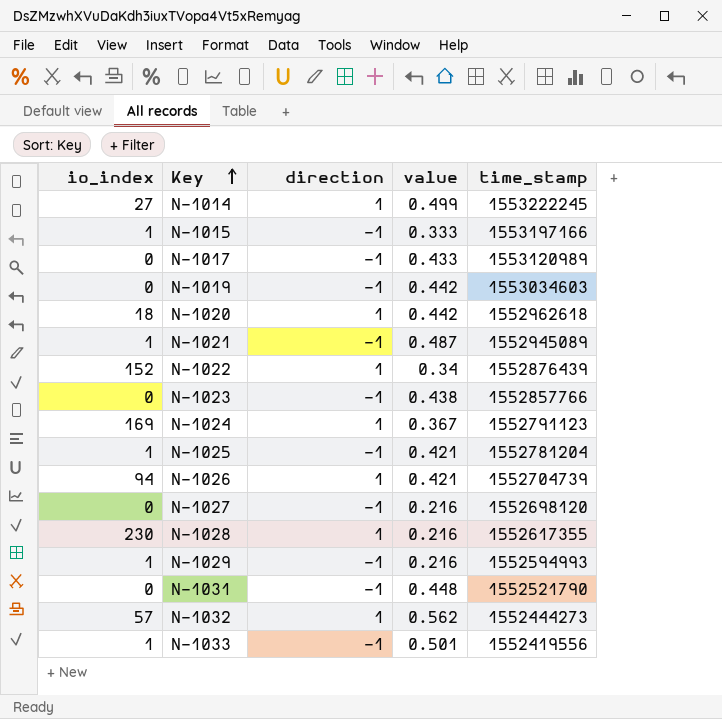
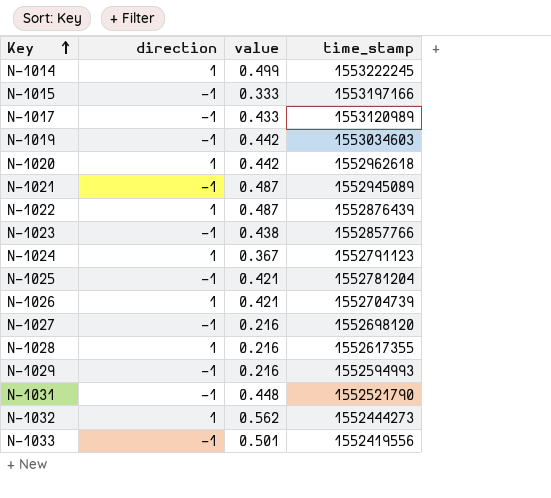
column io_index | position: 1 -> none
N-1022 | value: 0.34 -> 0.487

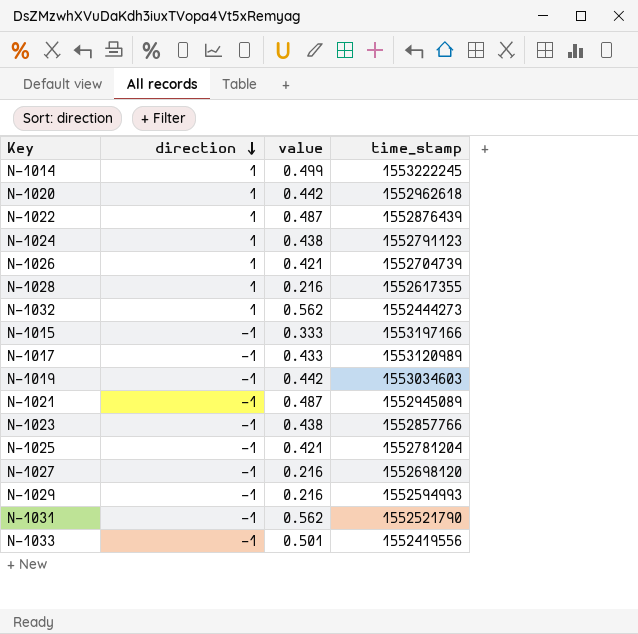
row order: Key ascending -> direction descending
N-1024 | value: 0.367 -> 0.438
N-1031 | value: 0.448 -> 0.562

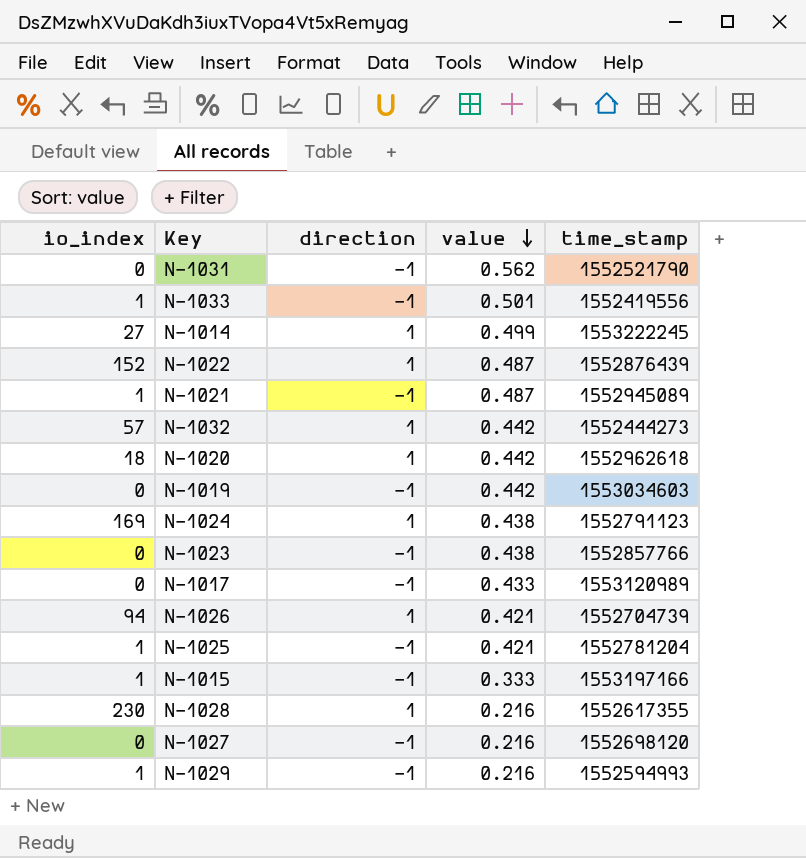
row order: direction descending -> value descending
column io_index | position: none -> 1
N-1032 | value: 0.562 -> 0.442

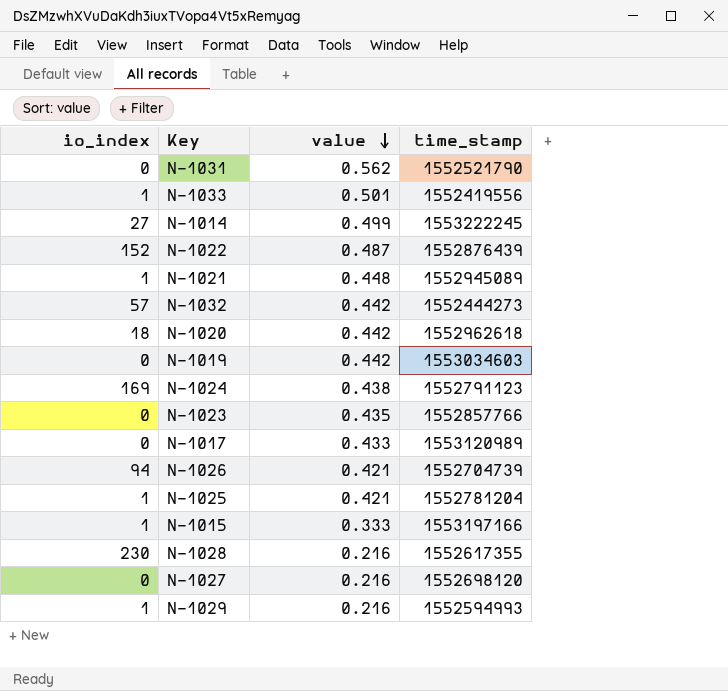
column direction | position: 3 -> none
N-1021 | value: 0.487 -> 0.448
N-1023 | value: 0.438 -> 0.435

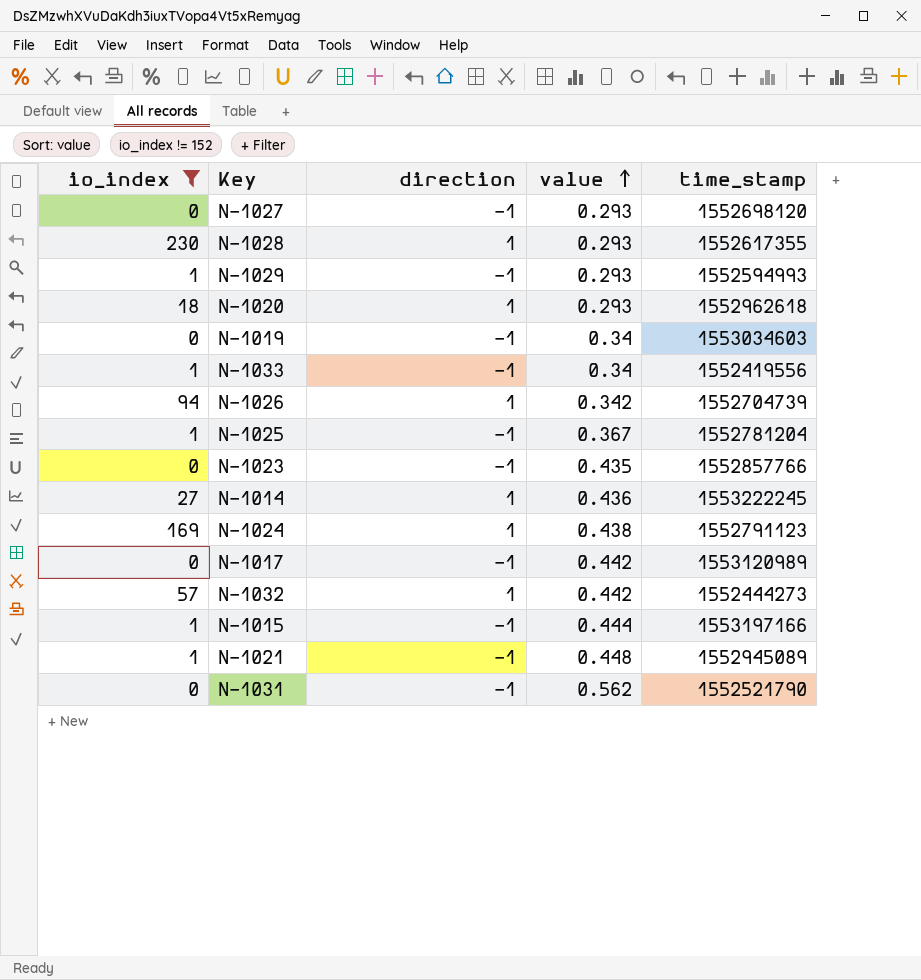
filter: none -> io_index != 152
row order: value descending -> value ascending
column direction | position: none -> 3
N-1027 | value: 0.216 -> 0.293
N-1028 | value: 0.216 -> 0.293
N-1029 | value: 0.216 -> 0.293
N-1020 | value: 0.442 -> 0.293
N-1019 | value: 0.442 -> 0.34
N-1033 | value: 0.501 -> 0.34
N-1026 | value: 0.421 -> 0.342
N-1025 | value: 0.421 -> 0.367
N-1014 | value: 0.499 -> 0.436
N-1017 | value: 0.433 -> 0.442
N-1015 | value: 0.333 -> 0.444

